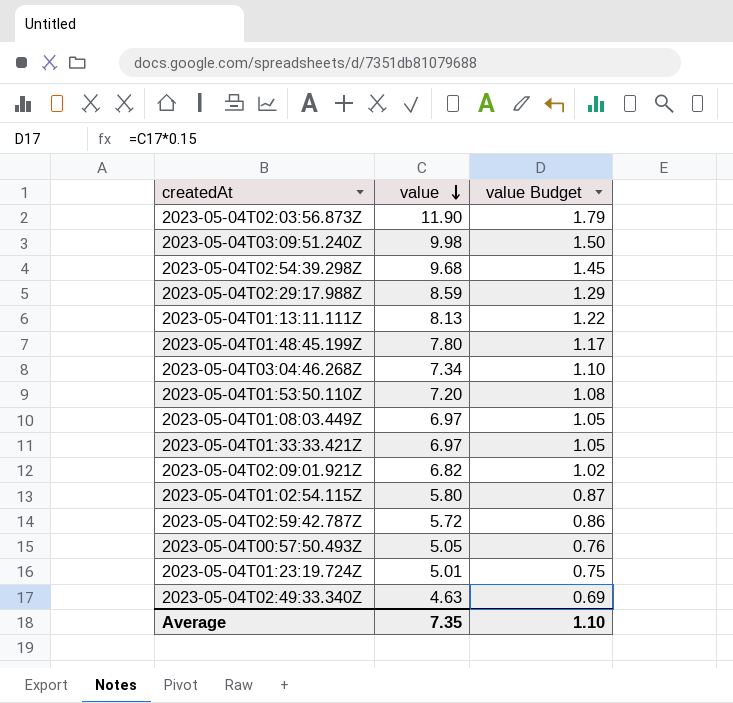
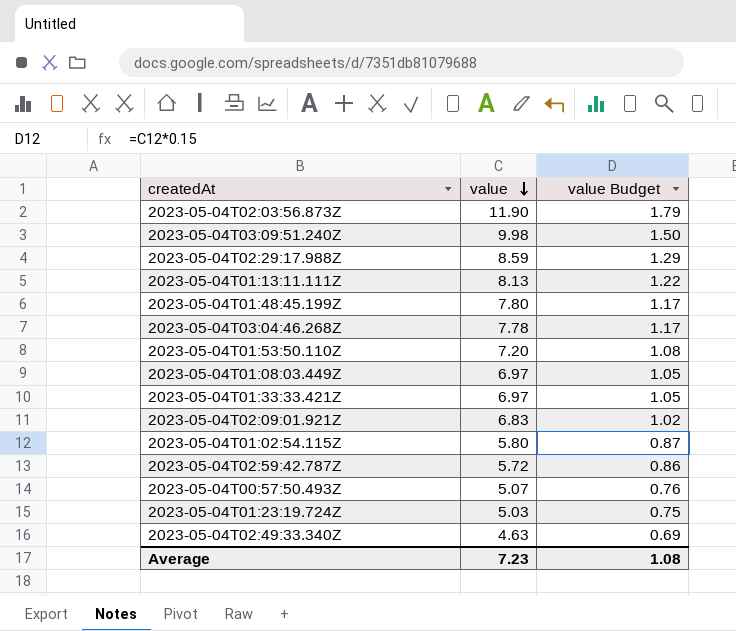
row 2023-05-04T02:54:39.298Z: 9.68 | 1.45 -> none
2023-05-04T03:04:46.268Z | value: 7.34 -> 7.78
2023-05-04T03:04:46.268Z | value Budget: 1.10 -> 1.17
2023-05-04T02:09:01.921Z | value: 6.82 -> 6.83
2023-05-04T00:57:50.493Z | value: 5.05 -> 5.07
2023-05-04T01:23:19.724Z | value: 5.01 -> 5.03
Average | value: 7.35 -> 7.23
Average | value Budget: 1.10 -> 1.08

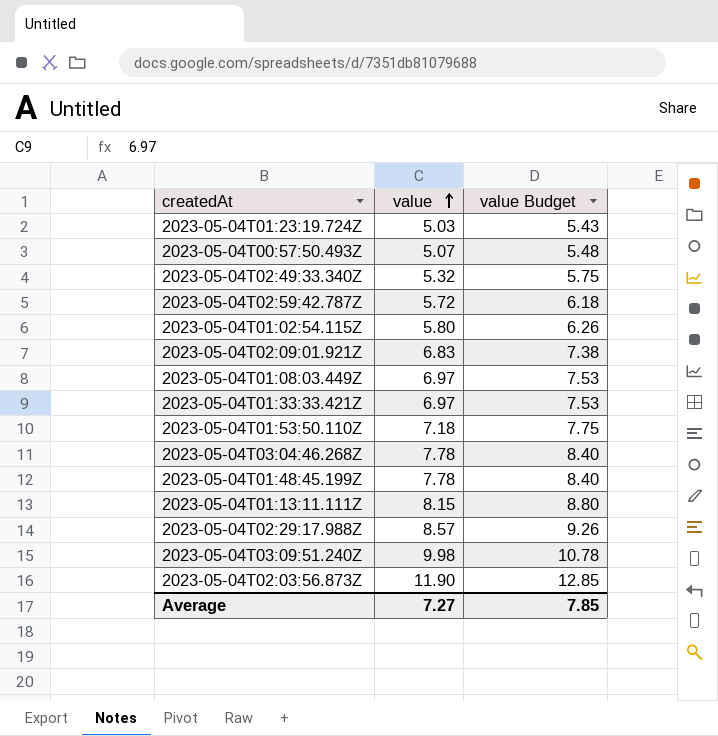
row order: value descending -> value ascending
column value Budget | formula: [value] * 0.15 -> [value] * 1.08
2023-05-04T02:49:33.340Z | value: 4.63 -> 5.32
2023-05-04T01:53:50.110Z | value: 7.20 -> 7.18
2023-05-04T01:48:45.199Z | value: 7.80 -> 7.78
2023-05-04T01:13:11.111Z | value: 8.13 -> 8.15
2023-05-04T02:29:17.988Z | value: 8.59 -> 8.57
Average | value: 7.23 -> 7.27
Average | value Budget: 1.08 -> 7.85

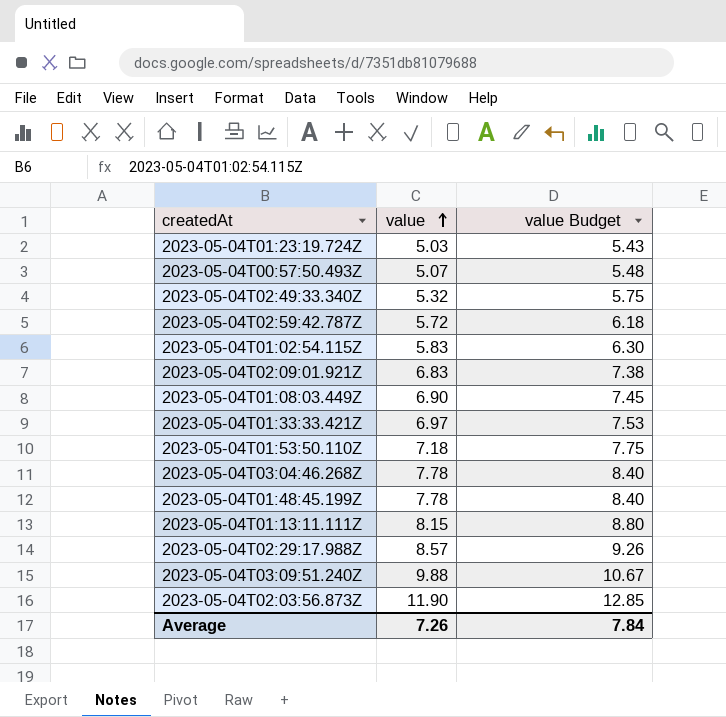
2023-05-04T01:02:54.115Z | value: 5.80 -> 5.83
2023-05-04T01:02:54.115Z | value Budget: 6.26 -> 6.30
2023-05-04T01:08:03.449Z | value: 6.97 -> 6.90
2023-05-04T01:08:03.449Z | value Budget: 7.53 -> 7.45
2023-05-04T03:09:51.240Z | value: 9.98 -> 9.88
2023-05-04T03:09:51.240Z | value Budget: 10.78 -> 10.67
Average | value: 7.27 -> 7.26
Average | value Budget: 7.85 -> 7.84

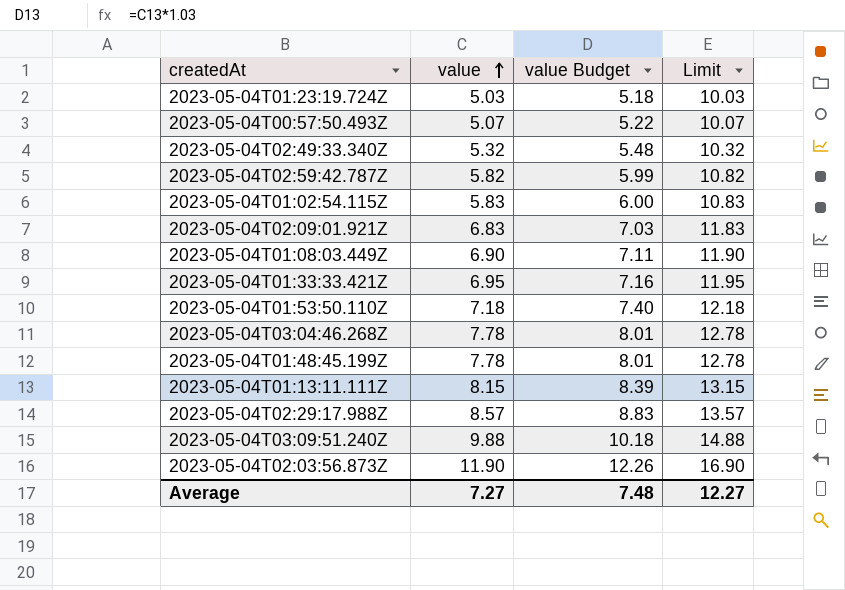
column value Budget | formula: [value] * 1.08 -> [value] * 1.03
column Limit | formula: none -> [value] + 5
2023-05-04T02:59:42.787Z | value: 5.72 -> 5.82
2023-05-04T01:33:33.421Z | value: 6.97 -> 6.95
Average | value: 7.26 -> 7.27
Average | value Budget: 7.84 -> 7.48

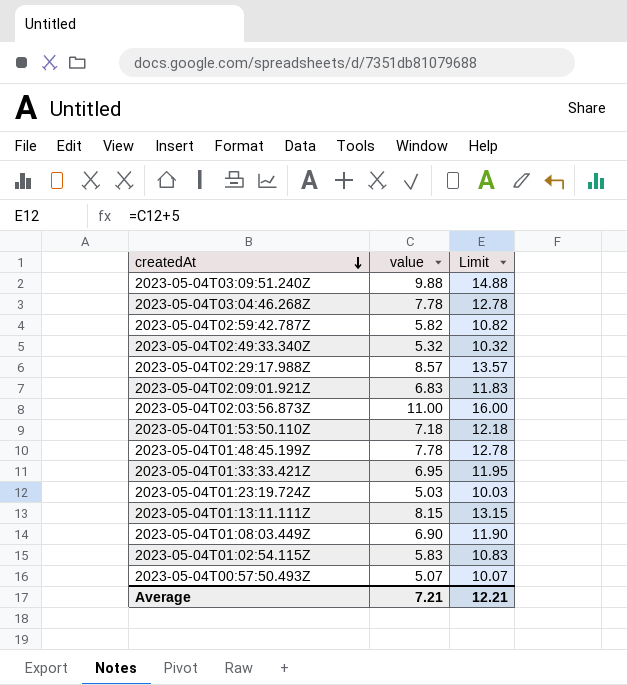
row order: value ascending -> createdAt descending
column value Budget | formula: [value] * 1.03 -> none
2023-05-04T02:03:56.873Z | value: 11.90 -> 11.00
2023-05-04T02:03:56.873Z | Limit: 16.90 -> 16.00
Average | value: 7.27 -> 7.21
Average | Limit: 12.27 -> 12.21

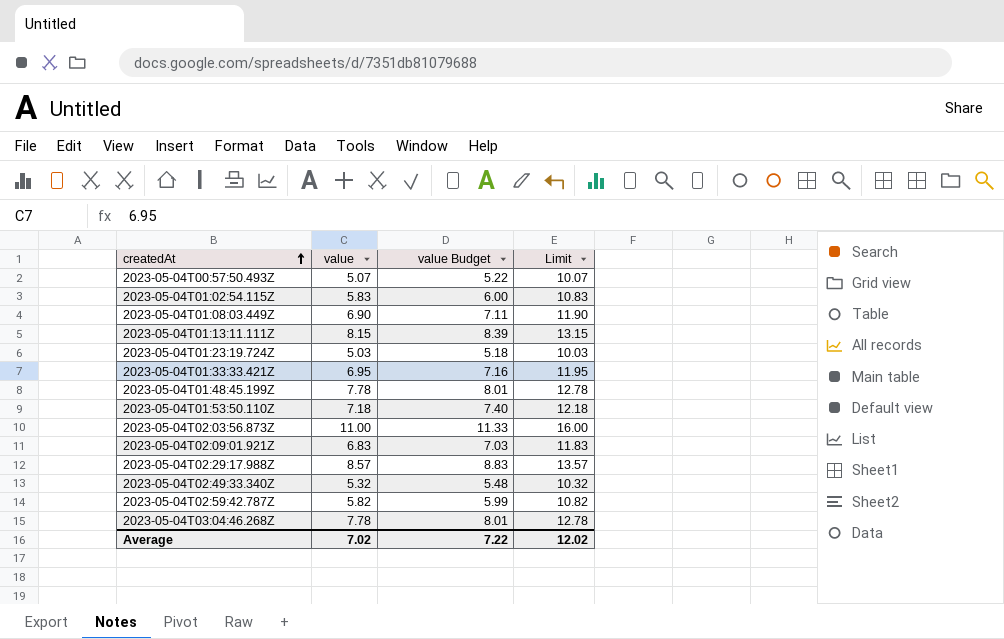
row order: createdAt descending -> createdAt ascending
column value Budget | formula: none -> [value] * 1.03
row 2023-05-04T03:09:51.240Z: 9.88 | 14.88 -> none
Average | value: 7.21 -> 7.02
Average | Limit: 12.21 -> 12.02

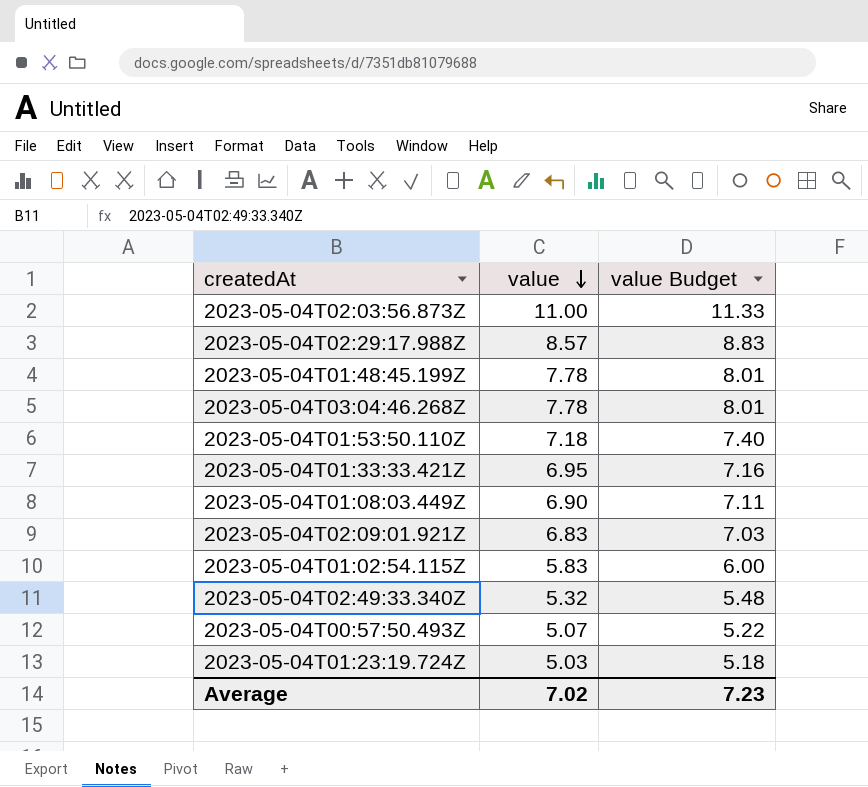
row order: createdAt ascending -> value descending
column Limit | formula: [value] + 5 -> none
row 2023-05-04T01:13:11.111Z: 8.15 | 8.39 | 13.15 -> none
row 2023-05-04T02:59:42.787Z: 5.82 | 5.99 | 10.82 -> none
Average | value Budget: 7.22 -> 7.23

